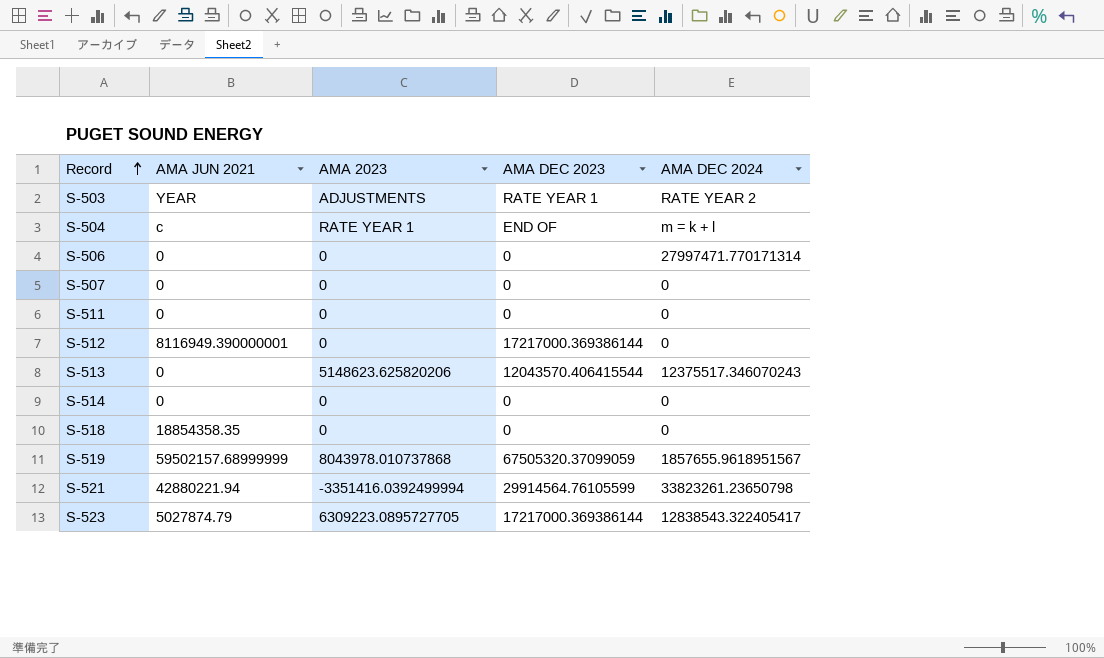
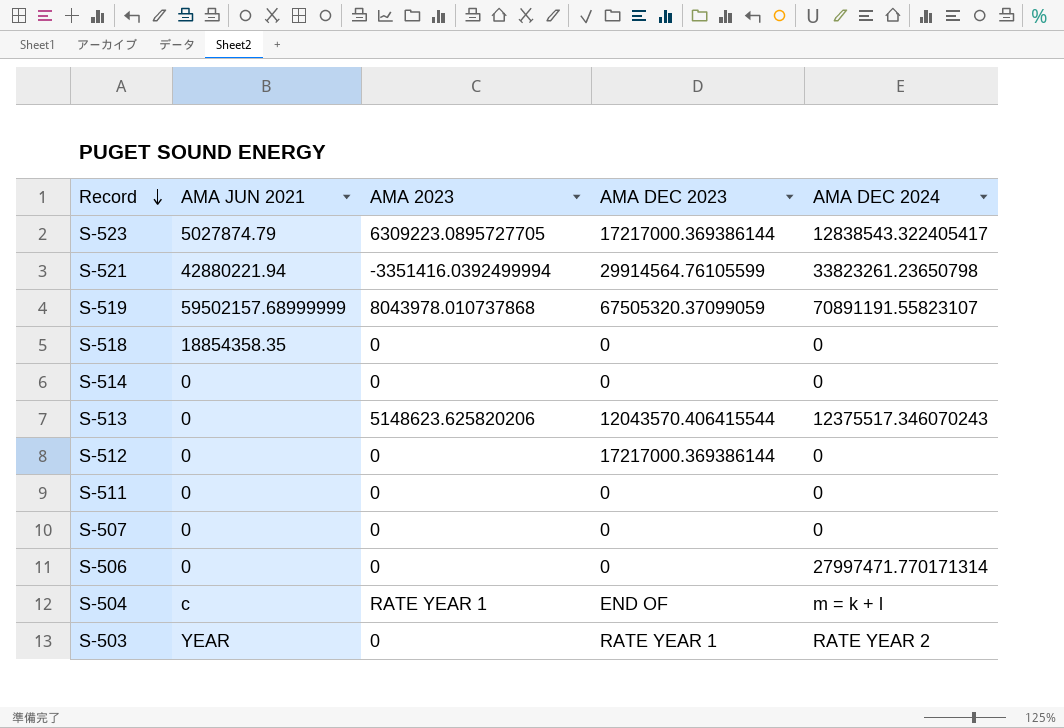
row order: Record ascending -> Record descending
S-519 | AMA DEC 2024: 1857655.9618951567 -> 70891191.55823107
S-512 | AMA JUN 2021: 8116949.390000001 -> 0
S-503 | AMA 2023: ADJUSTMENTS -> 0

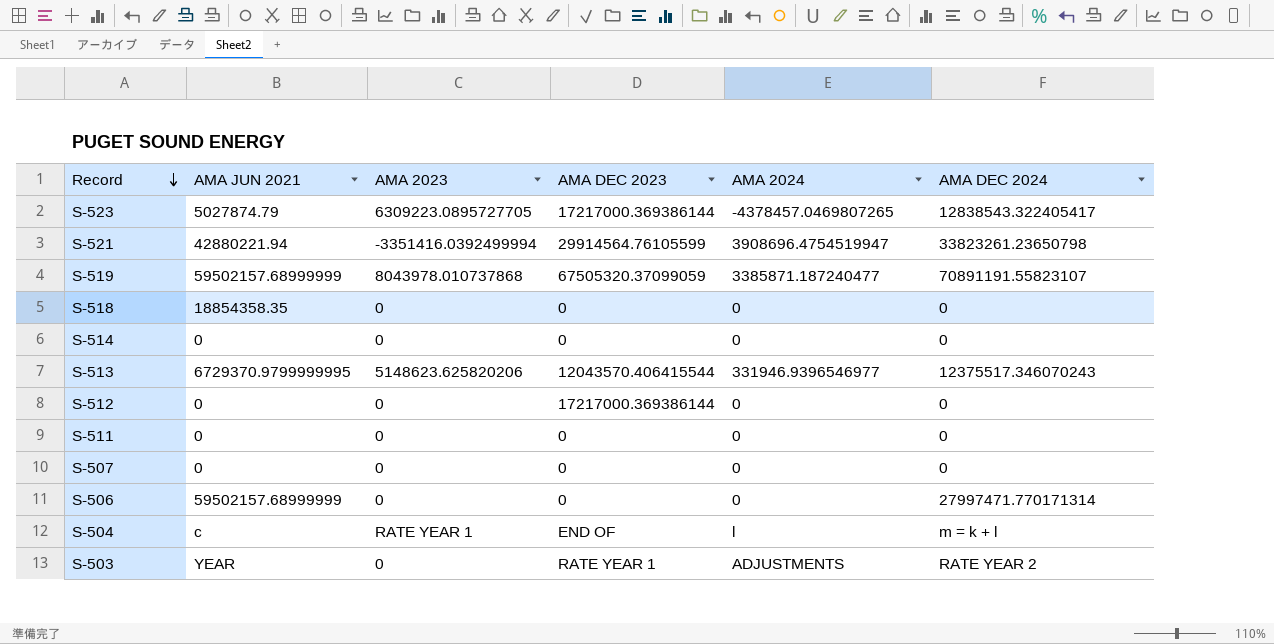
column AMA 2024 | position: none -> 5
S-513 | AMA JUN 2021: 0 -> 6729370.9799999995
S-506 | AMA JUN 2021: 0 -> 59502157.68999999

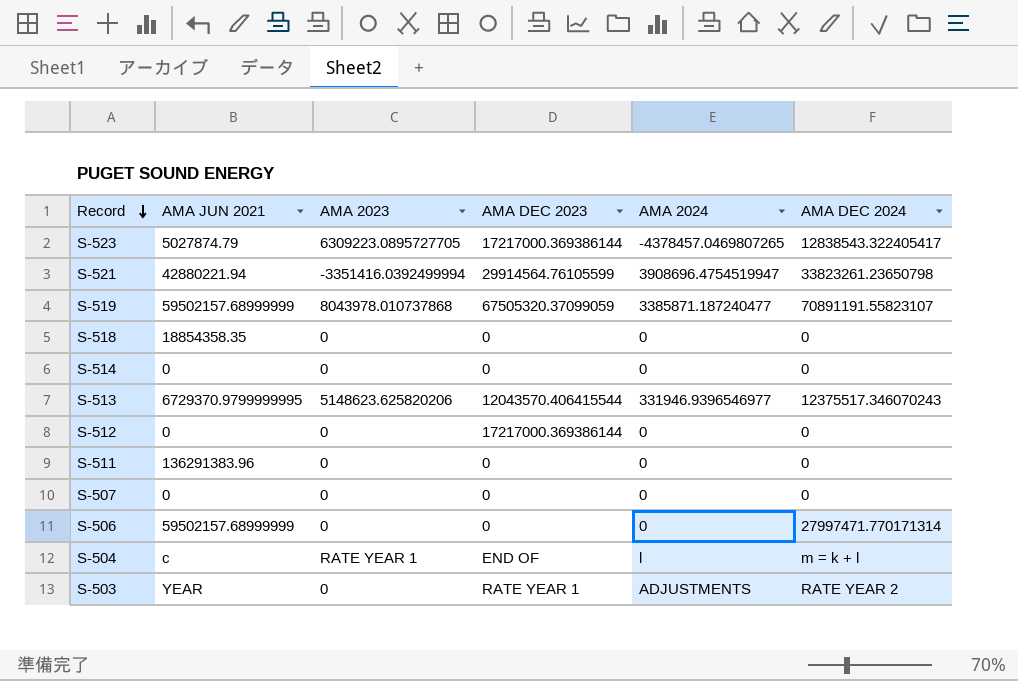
S-511 | AMA JUN 2021: 0 -> 136291383.96

